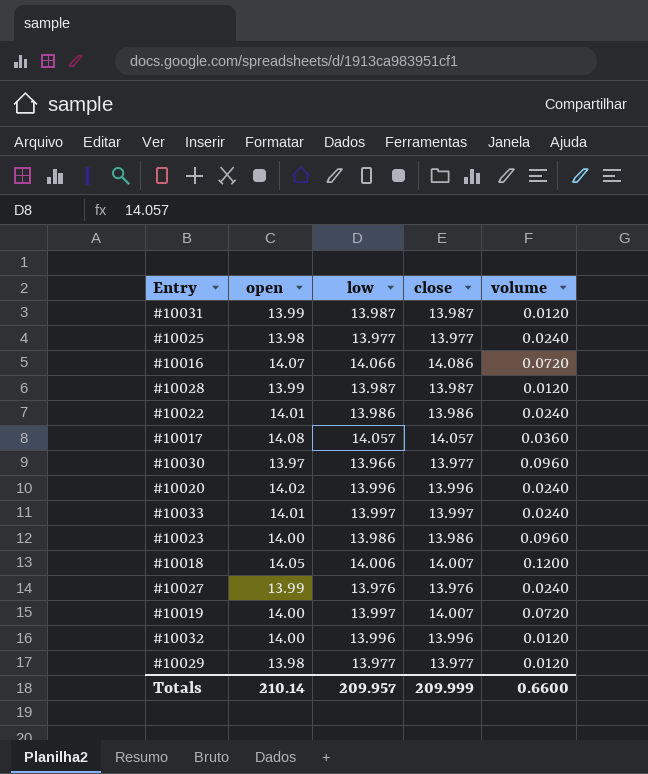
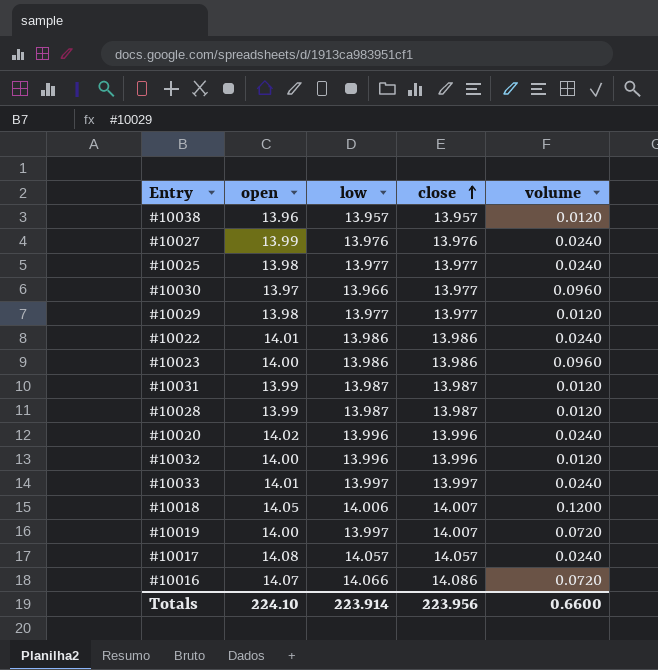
row order: none -> close ascending
row #10038: none -> 13.96 | 13.957 | 13.957 | 0.0120
#10017 | volume: 0.0360 -> 0.0240
Totals | open: 210.14 -> 224.10
Totals | low: 209.957 -> 223.914
Totals | close: 209.999 -> 223.956

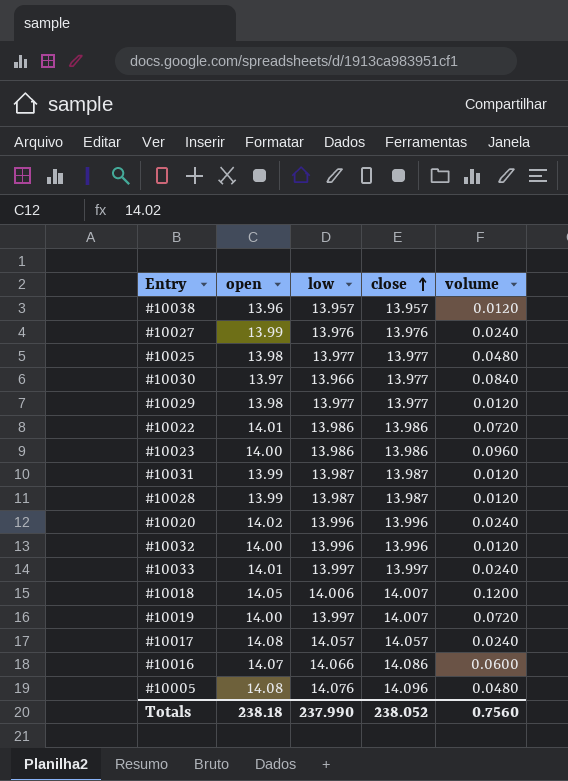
#10025 | volume: 0.0240 -> 0.0480
#10030 | volume: 0.0960 -> 0.0840
#10022 | volume: 0.0240 -> 0.0720
#10016 | volume: 0.0720 -> 0.0600
row #10005: none -> 14.08 | 14.076 | 14.096 | 0.0480
Totals | open: 224.10 -> 238.18
Totals | low: 223.914 -> 237.990
Totals | close: 223.956 -> 238.052
Totals | volume: 0.6600 -> 0.7560

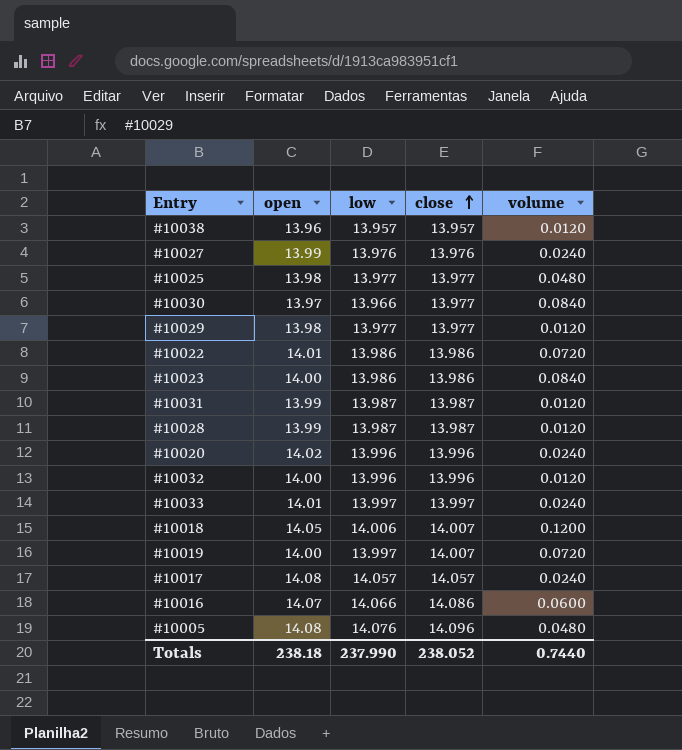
#10023 | volume: 0.0960 -> 0.0840
Totals | volume: 0.7560 -> 0.7440

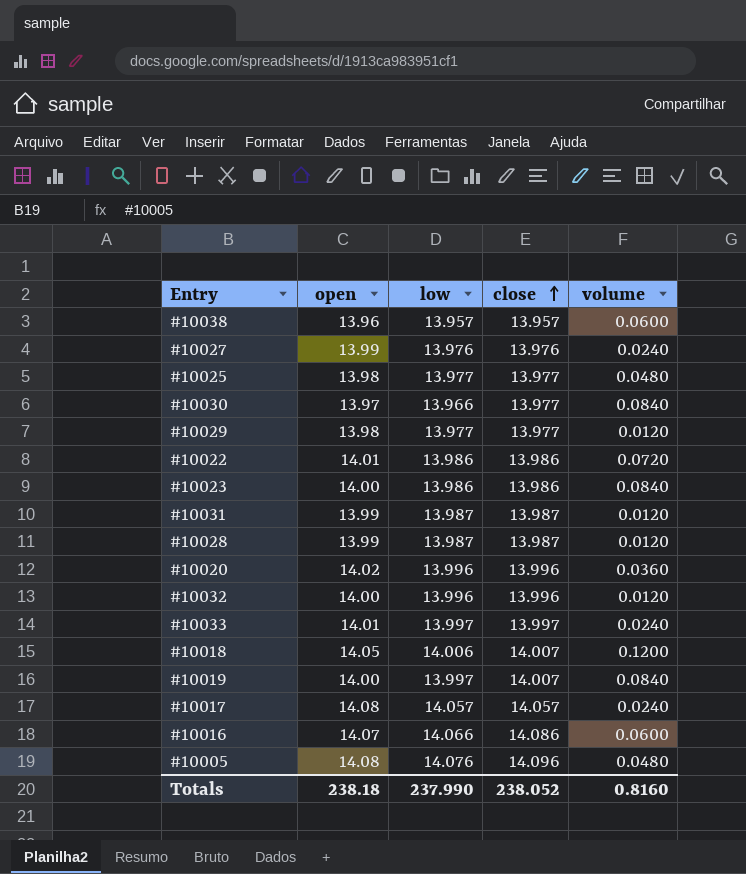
#10038 | volume: 0.0120 -> 0.0600
#10020 | volume: 0.0240 -> 0.0360
#10019 | volume: 0.0720 -> 0.0840
Totals | volume: 0.7440 -> 0.8160

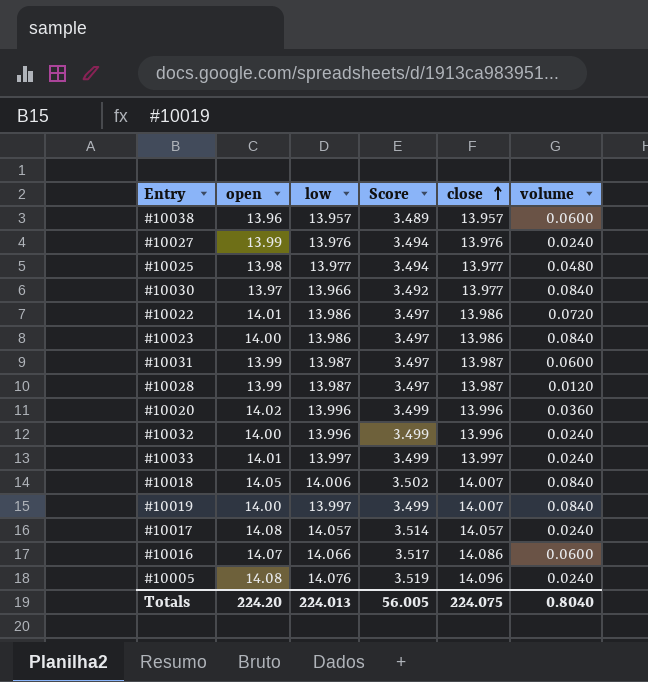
column Score | formula: none -> [low] * 0.25
row #10029: 13.98 | 13.977 | 13.977 | 0.0120 -> none
#10031 | volume: 0.0120 -> 0.0600
#10032 | volume: 0.0120 -> 0.0240
#10018 | volume: 0.1200 -> 0.0840
#10005 | volume: 0.0480 -> 0.0240
Totals | open: 238.18 -> 224.20
Totals | low: 237.990 -> 224.013
Totals | close: 238.052 -> 224.075
Totals | volume: 0.8160 -> 0.8040

